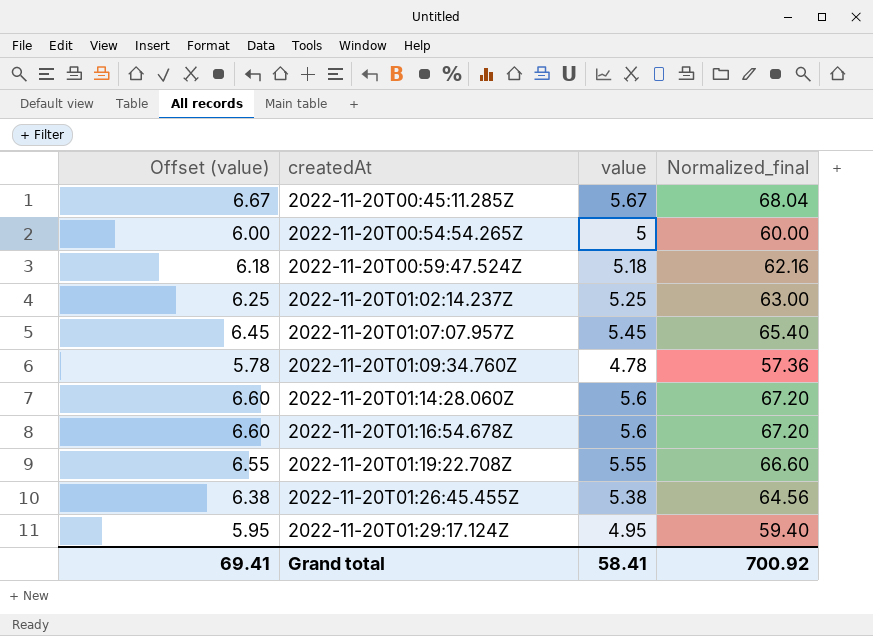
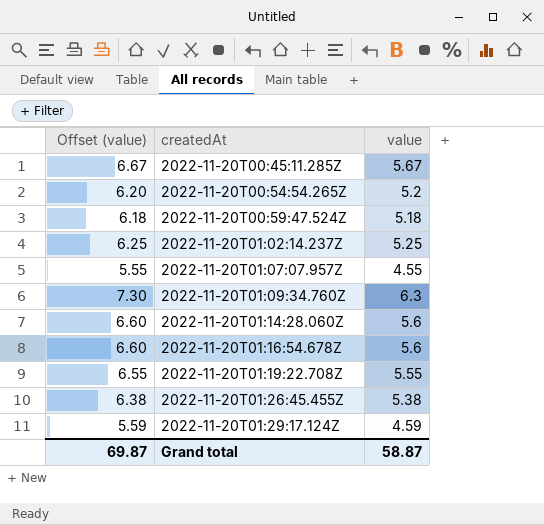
column Normalized_final | formula: [value] * 12 -> none
2022-11-20T00:54:54.265Z | Offset (value): 6.00 -> 6.20
2022-11-20T00:54:54.265Z | value: 5 -> 5.2
2022-11-20T01:07:07.957Z | Offset (value): 6.45 -> 5.55
2022-11-20T01:07:07.957Z | value: 5.45 -> 4.55
2022-11-20T01:09:34.760Z | Offset (value): 5.78 -> 7.30
2022-11-20T01:09:34.760Z | value: 4.78 -> 6.3
2022-11-20T01:29:17.124Z | Offset (value): 5.95 -> 5.59
2022-11-20T01:29:17.124Z | value: 4.95 -> 4.59
Grand total | Offset (value): 69.41 -> 69.87
Grand total | value: 58.41 -> 58.87

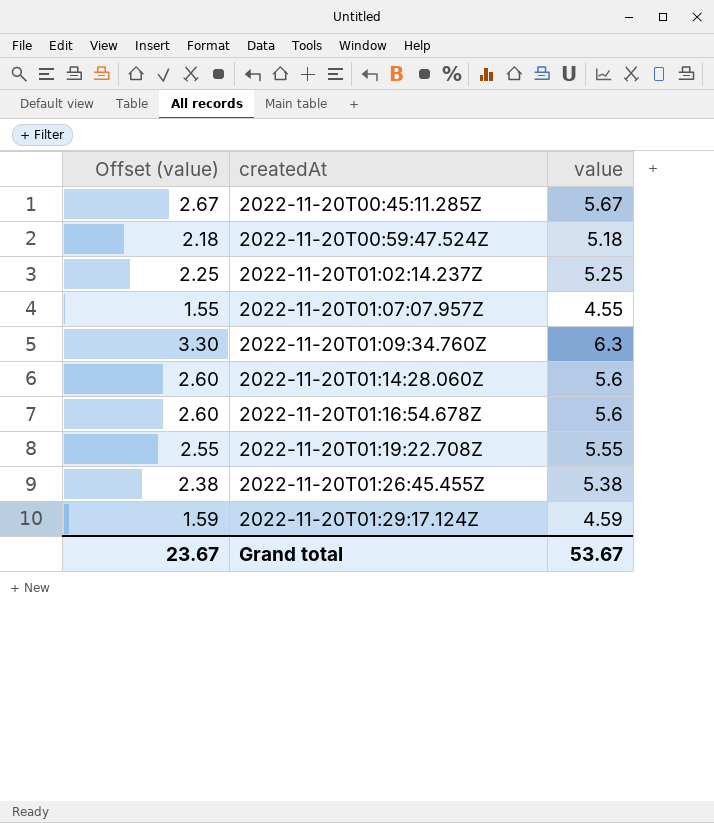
column Offset (value) | formula: [value] + 1 -> [value] - 3
row 2022-11-20T00:54:54.265Z: 6.20 | 5.2 -> none
Grand total | Offset (value): 69.87 -> 23.67
Grand total | value: 58.87 -> 53.67

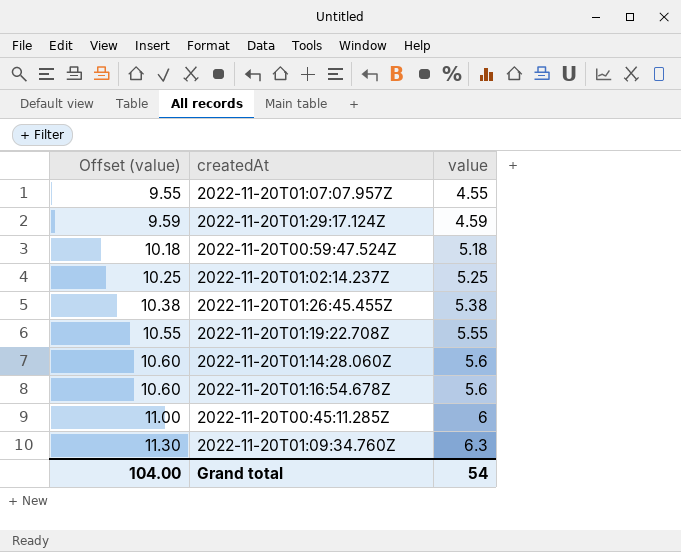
row order: createdAt ascending -> Offset (value) ascending
column Offset (value) | formula: [value] - 3 -> [value] + 5
2022-11-20T00:45:11.285Z | value: 5.67 -> 6
Grand total | Offset (value): 23.67 -> 104.00
Grand total | value: 53.67 -> 54

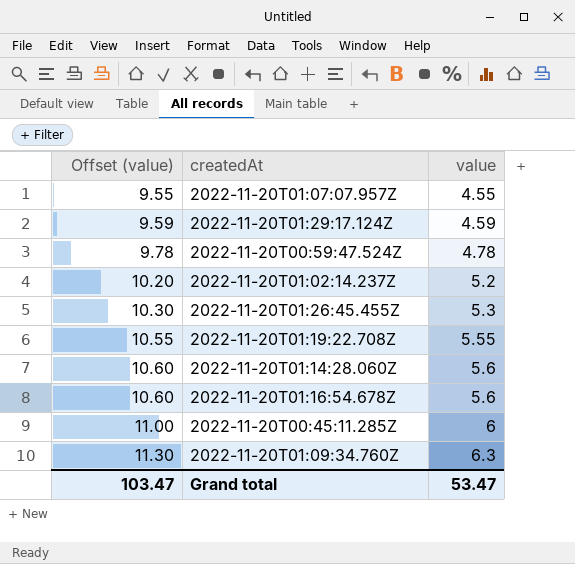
2022-11-20T00:59:47.524Z | Offset (value): 10.18 -> 9.78
2022-11-20T00:59:47.524Z | value: 5.18 -> 4.78
2022-11-20T01:02:14.237Z | Offset (value): 10.25 -> 10.20
2022-11-20T01:02:14.237Z | value: 5.25 -> 5.2
2022-11-20T01:26:45.455Z | Offset (value): 10.38 -> 10.30
2022-11-20T01:26:45.455Z | value: 5.38 -> 5.3
Grand total | Offset (value): 104.00 -> 103.47
Grand total | value: 54 -> 53.47

